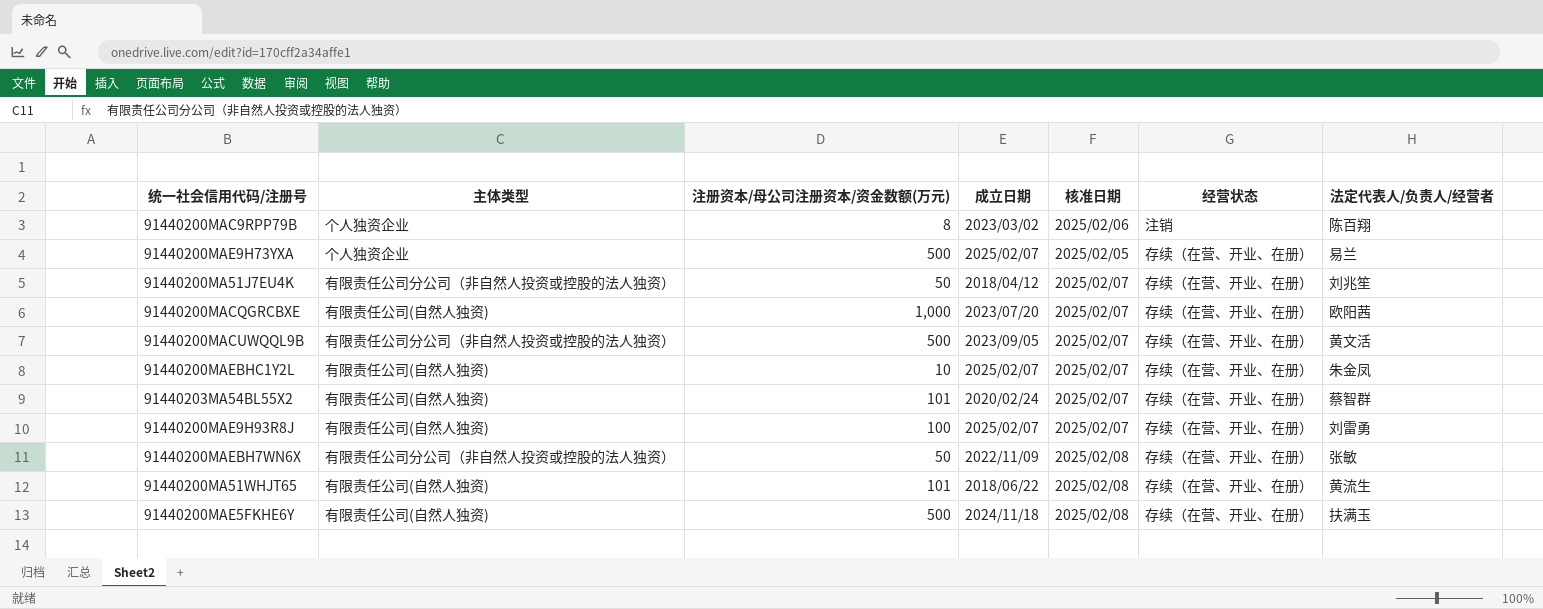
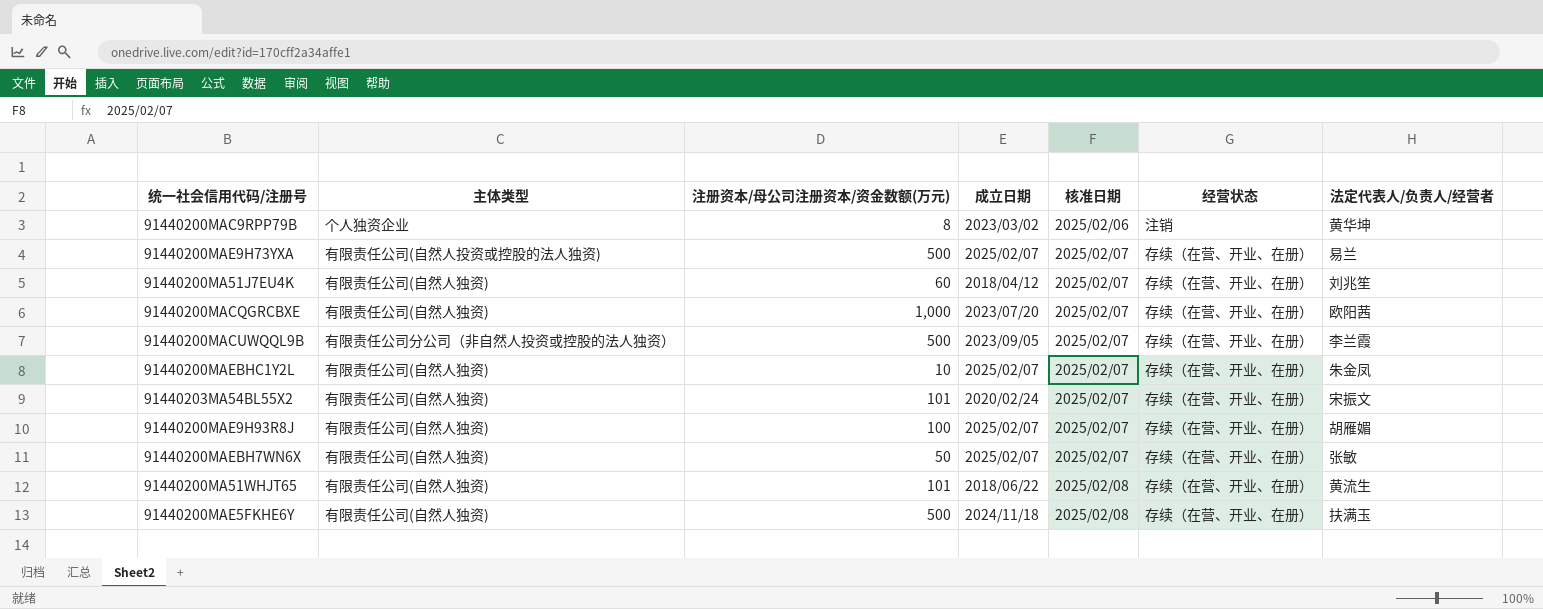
91440200MAC9RPP79B | 法定代表人/负责人/经营者: 陈百翔 -> 黄华坤
91440200MAE9H73YXA | 主体类型: 个人独资企业 -> 有限责任公司(自然人投资或控股的法人独资)
91440200MAE9H73YXA | 核准日期: 2025/02/05 -> 2025/02/07
91440200MA51J7EU4K | 主体类型: 有限责任公司分公司（非自然人投资或控股的法人独资） -> 有限责任公司(自然人独资)
91440200MA51J7EU4K | 注册资本/母公司注册资本/资金数额(万元): 50 -> 60
91440200MACUWQQL9B | 法定代表人/负责人/经营者: 黄文活 -> 李兰霞
91440203MA54BL55X2 | 法定代表人/负责人/经营者: 蔡智群 -> 宋振文
91440200MAE9H93R8J | 法定代表人/负责人/经营者: 刘雷勇 -> 胡雁媚
91440200MAEBH7WN6X | 主体类型: 有限责任公司分公司（非自然人投资或控股的法人独资） -> 有限责任公司(自然人独资)
91440200MAEBH7WN6X | 成立日期: 2022/11/09 -> 2025/02/07
91440200MAEBH7WN6X | 核准日期: 2025/02/08 -> 2025/02/07

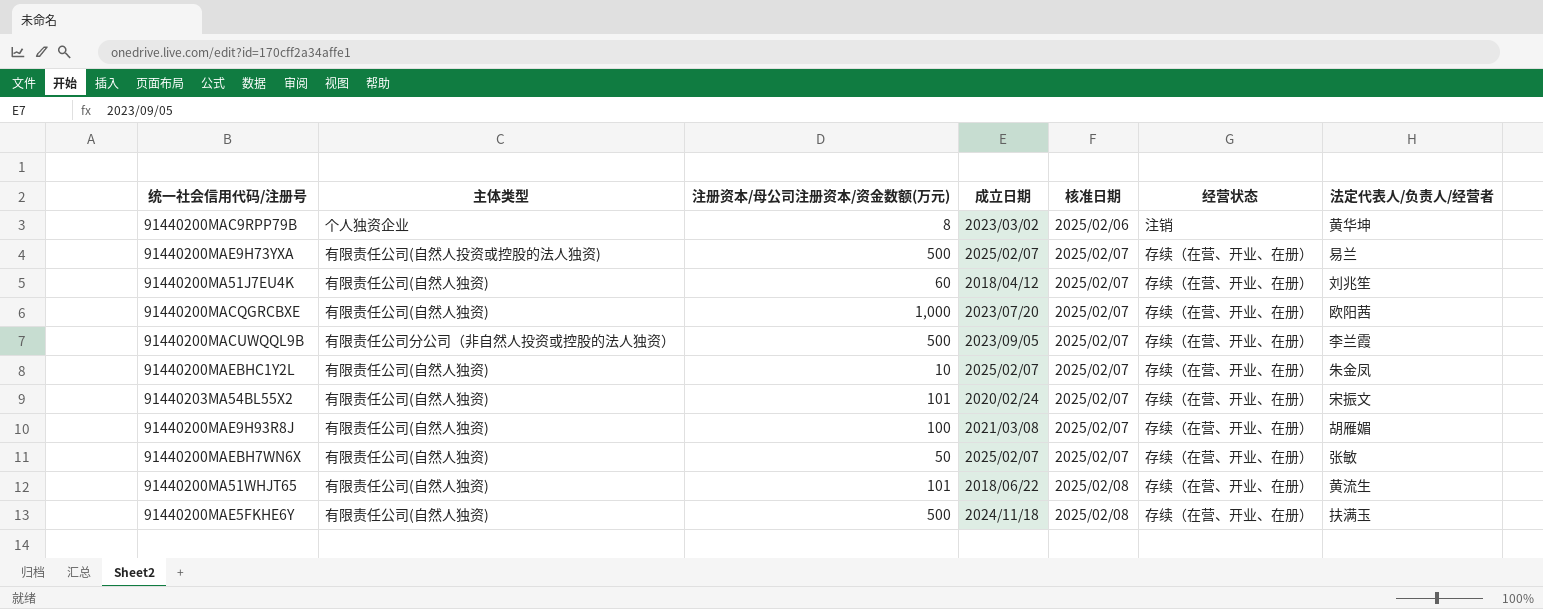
91440200MAE9H93R8J | 成立日期: 2025/02/07 -> 2021/03/08

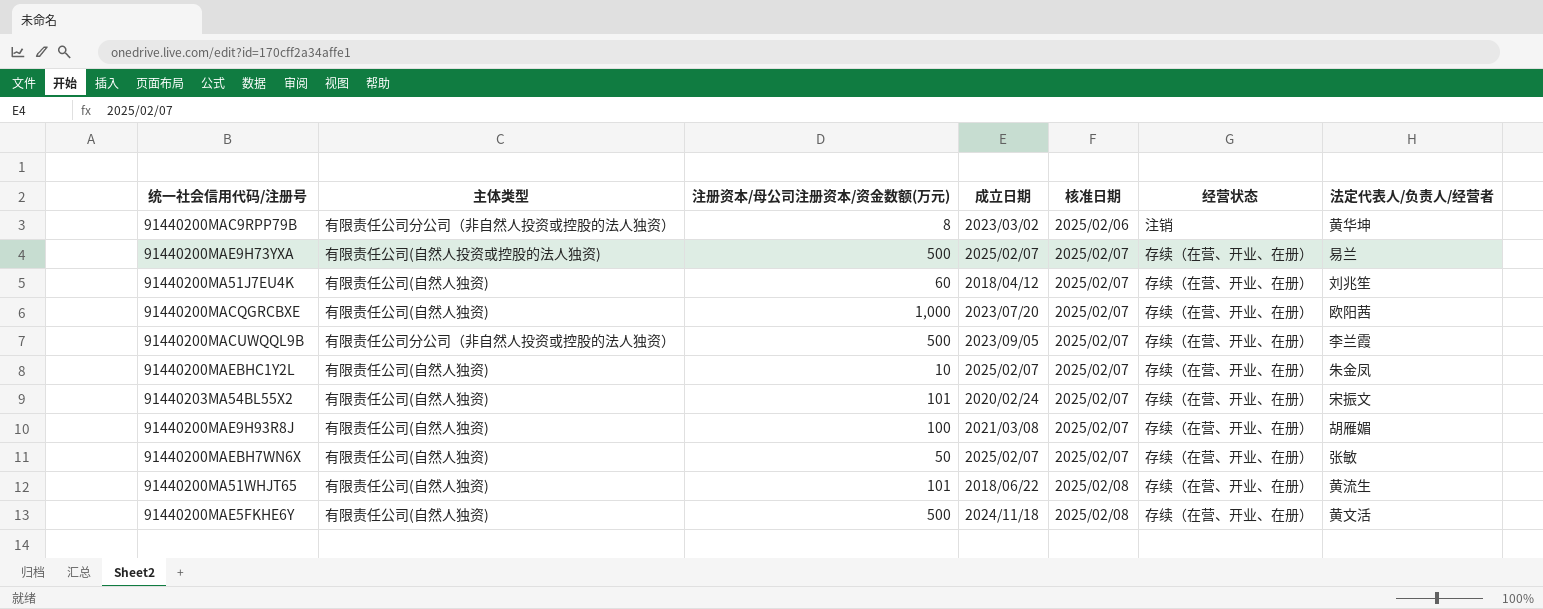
91440200MAC9RPP79B | 主体类型: 个人独资企业 -> 有限责任公司分公司（非自然人投资或控股的法人独资）
91440200MAE5FKHE6Y | 法定代表人/负责人/经营者: 扶满玉 -> 黄文活

